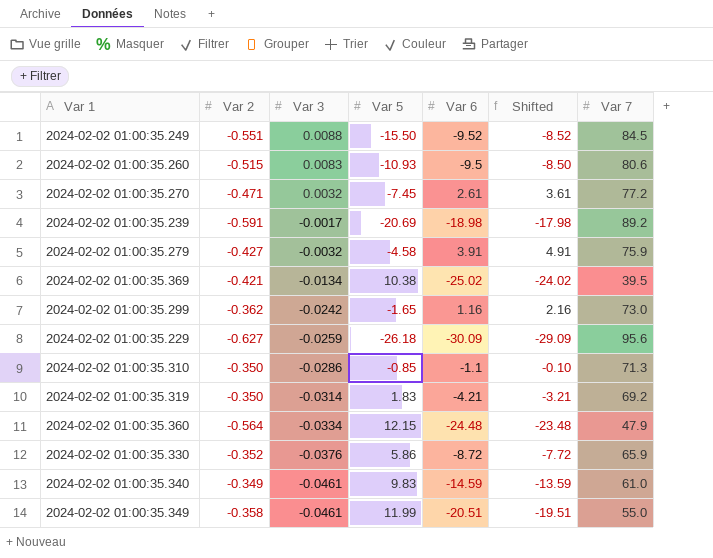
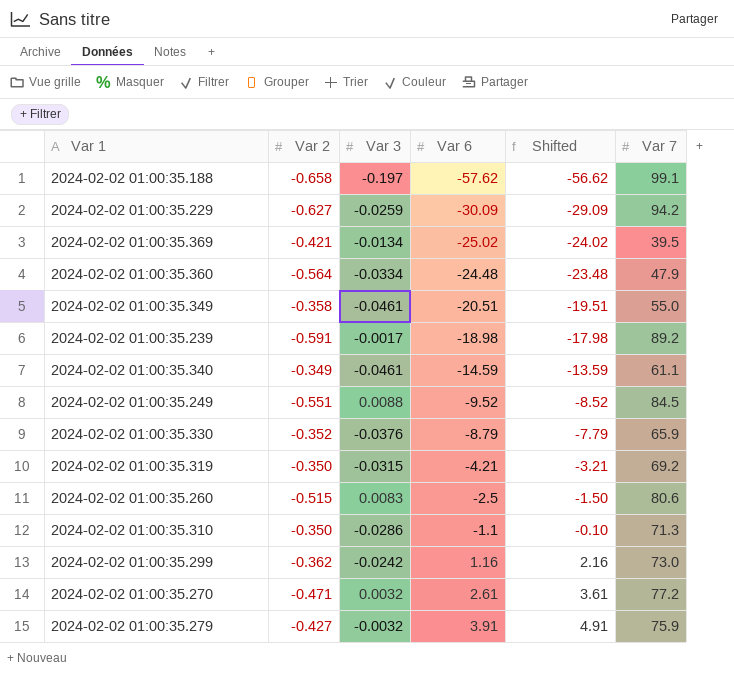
row order: Var 3 descending -> Var 6 ascending
column Var 5 | position: 4 -> none
row 2024-02-02 01:00:35.188: none -> -0.658 | -0.197 | -57.62 | -56.62 | 99.1
2024-02-02 01:00:35.229 | Var 7: 95.6 -> 94.2
2024-02-02 01:00:35.340 | Var 7: 61.0 -> 61.1
2024-02-02 01:00:35.330 | Var 6: -8.72 -> -8.79
2024-02-02 01:00:35.330 | Shifted: -7.72 -> -7.79
2024-02-02 01:00:35.319 | Var 3: -0.0314 -> -0.0315
2024-02-02 01:00:35.260 | Var 6: -9.5 -> -2.5
2024-02-02 01:00:35.260 | Shifted: -8.50 -> -1.50

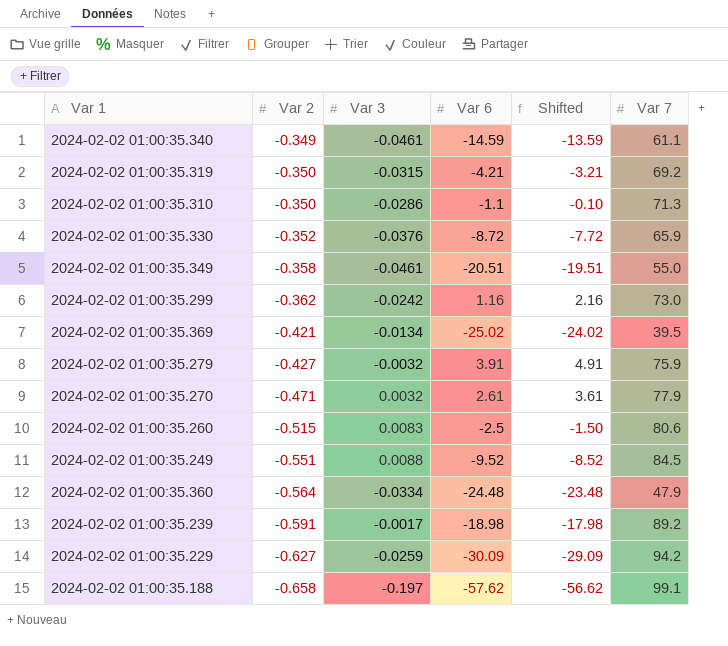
row order: Var 6 ascending -> Var 2 descending
2024-02-02 01:00:35.330 | Var 6: -8.79 -> -8.72
2024-02-02 01:00:35.330 | Shifted: -7.79 -> -7.72
2024-02-02 01:00:35.270 | Var 7: 77.2 -> 77.9

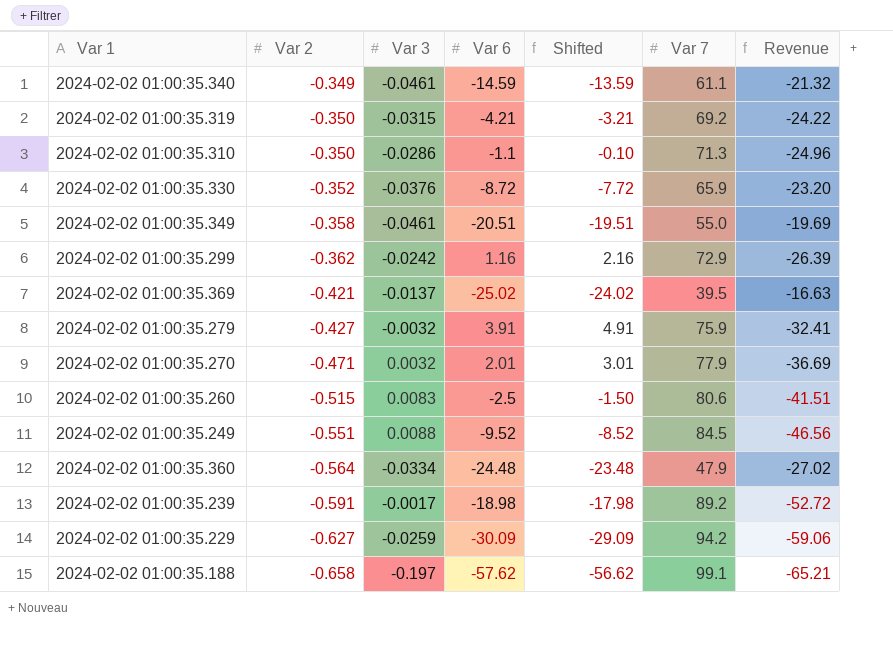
column Revenue | formula: none -> [Var 2] * [Var 7]
2024-02-02 01:00:35.299 | Var 7: 73.0 -> 72.9
2024-02-02 01:00:35.369 | Var 3: -0.0134 -> -0.0137
2024-02-02 01:00:35.270 | Var 6: 2.61 -> 2.01
2024-02-02 01:00:35.270 | Shifted: 3.61 -> 3.01

